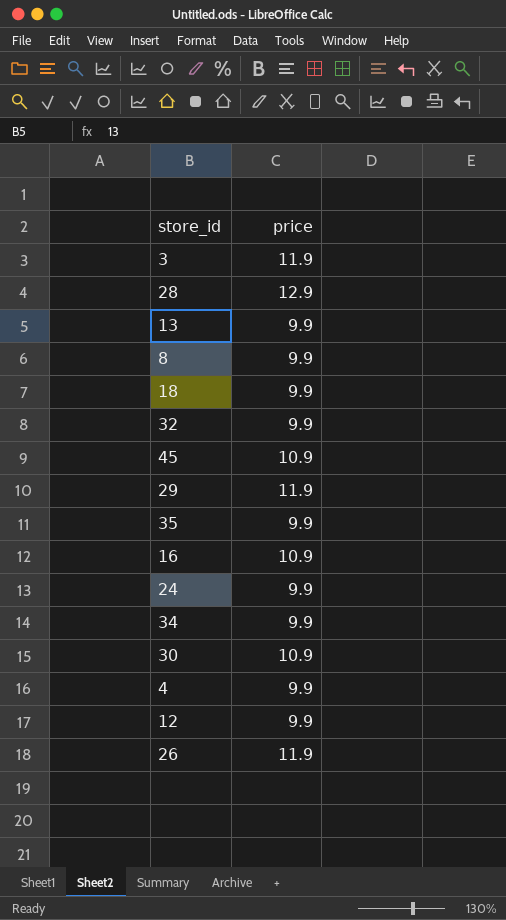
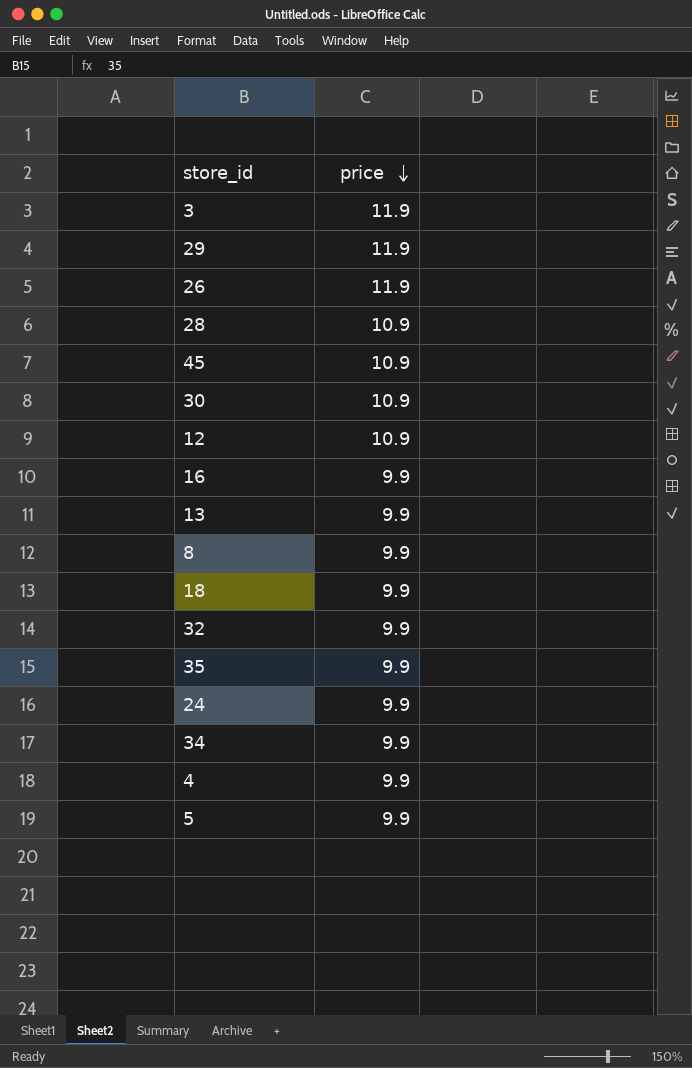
row order: none -> price descending
28 | price: 12.9 -> 10.9
12 | price: 9.9 -> 10.9
16 | price: 10.9 -> 9.9
row 5: none -> 9.9

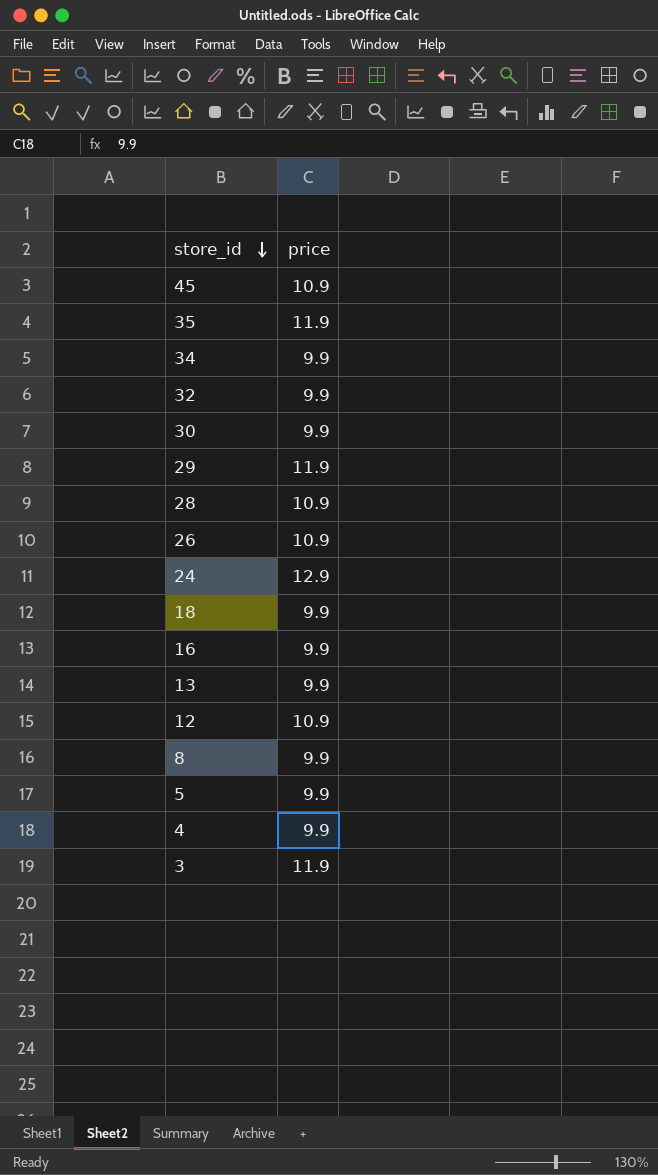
row order: price descending -> store_id descending
35 | price: 9.9 -> 11.9
30 | price: 10.9 -> 9.9
26 | price: 11.9 -> 10.9
24 | price: 9.9 -> 12.9

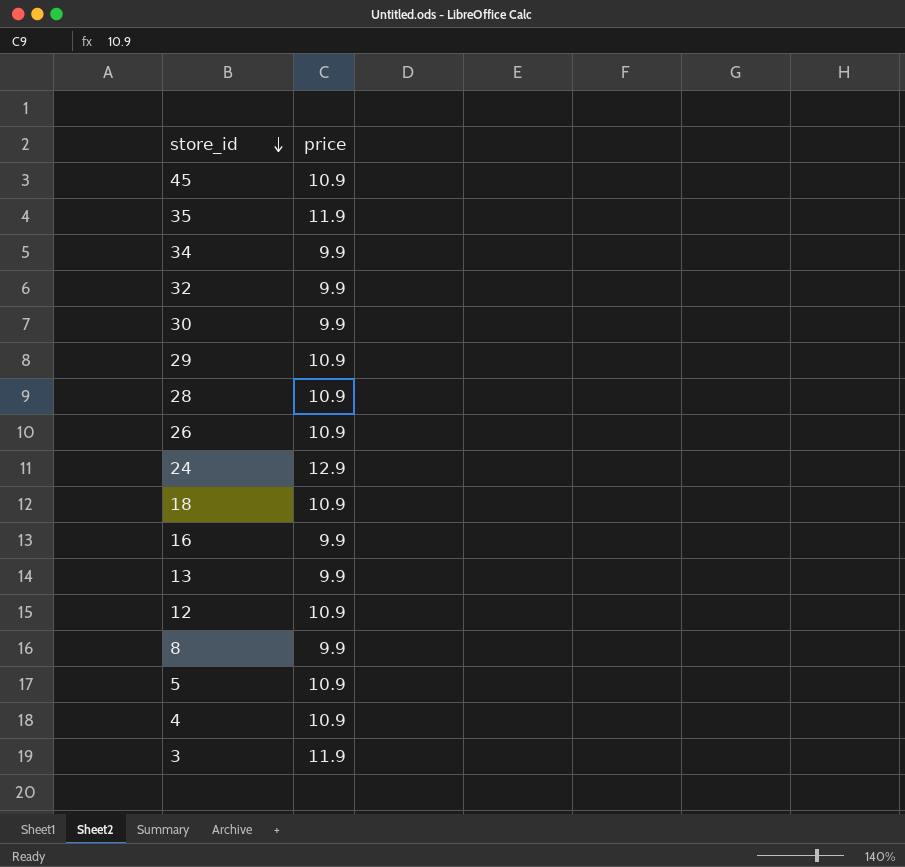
29 | price: 11.9 -> 10.9
18 | price: 9.9 -> 10.9
5 | price: 9.9 -> 10.9
4 | price: 9.9 -> 10.9

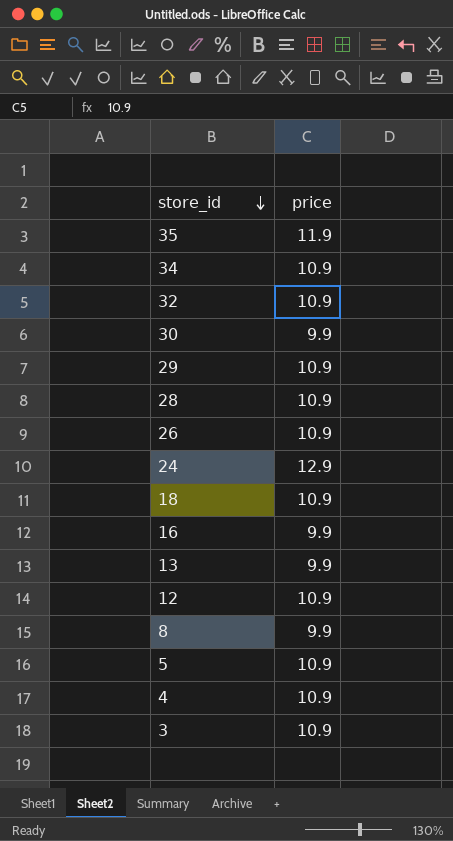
row 45: 10.9 -> none
34 | price: 9.9 -> 10.9
32 | price: 9.9 -> 10.9
3 | price: 11.9 -> 10.9

